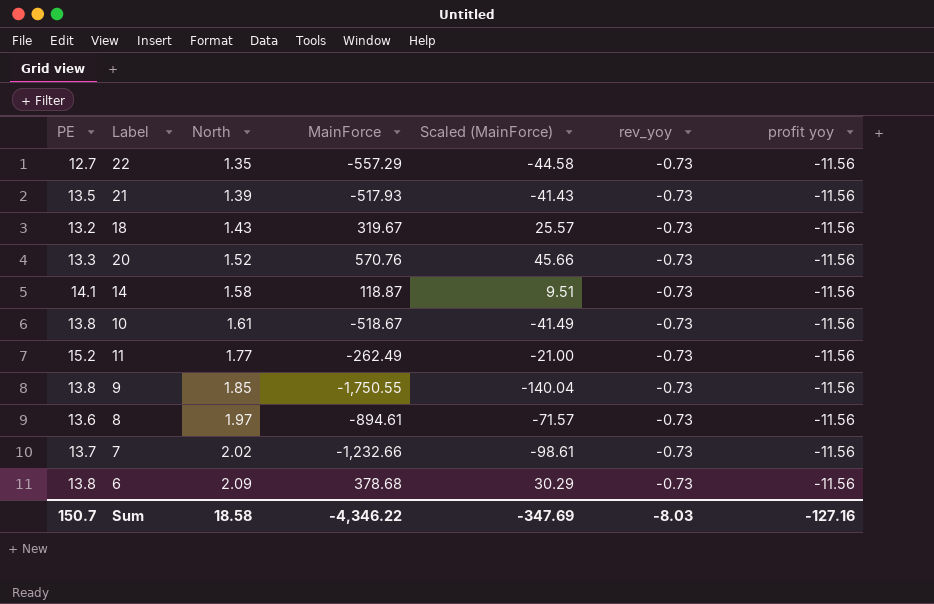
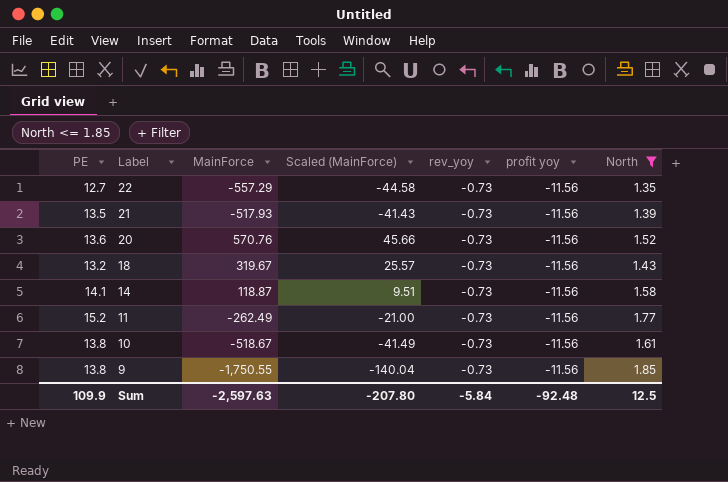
filter: none -> North <= 1.85
row order: North ascending -> Label descending
column North | position: 3 -> 7
20 | PE: 13.3 -> 13.6
Sum | PE: 150.7 -> 109.9
Sum | MainForce: -4,346.22 -> -2,597.63
Sum | Scaled (MainForce): -347.69 -> -207.80
Sum | rev_yoy: -8.03 -> -5.84
Sum | profit yoy: -127.16 -> -92.48
Sum | North: 18.58 -> 12.5

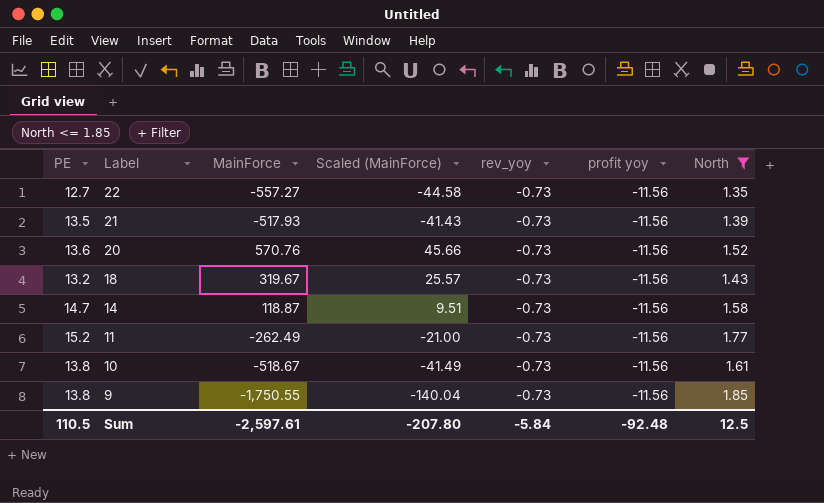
22 | MainForce: -557.29 -> -557.27
14 | PE: 14.1 -> 14.7
Sum | PE: 109.9 -> 110.5
Sum | MainForce: -2,597.63 -> -2,597.61

